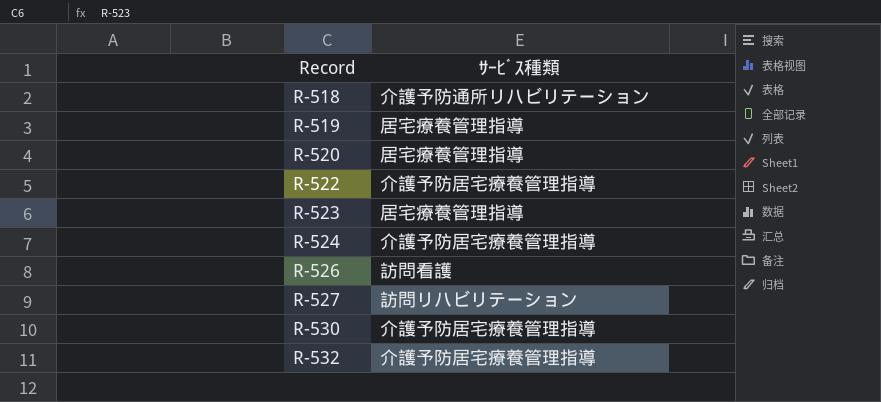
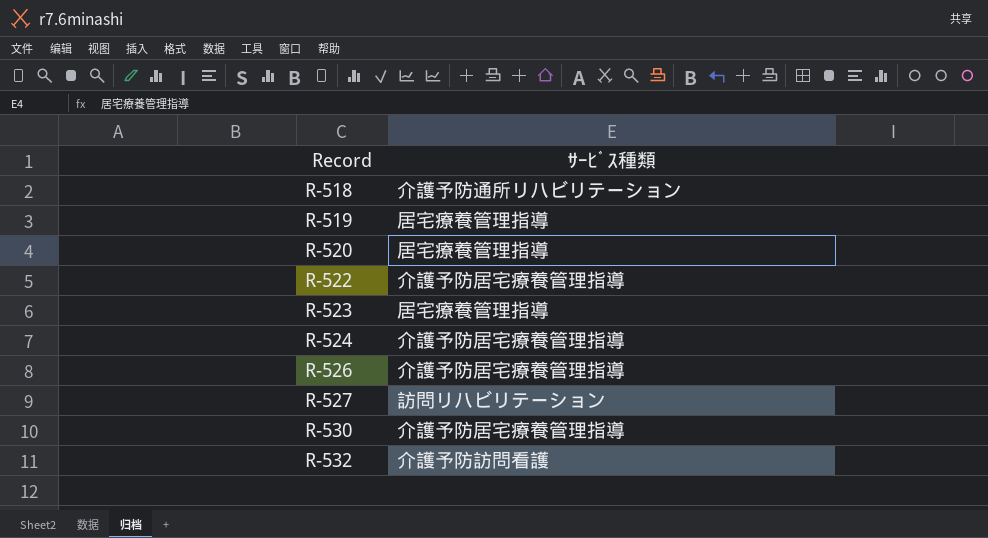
R-526 | ｻｰﾋﾞｽ種類: 訪問看護 -> 介護予防居宅療養管理指導
R-532 | ｻｰﾋﾞｽ種類: 介護予防居宅療養管理指導 -> 介護予防訪問看護

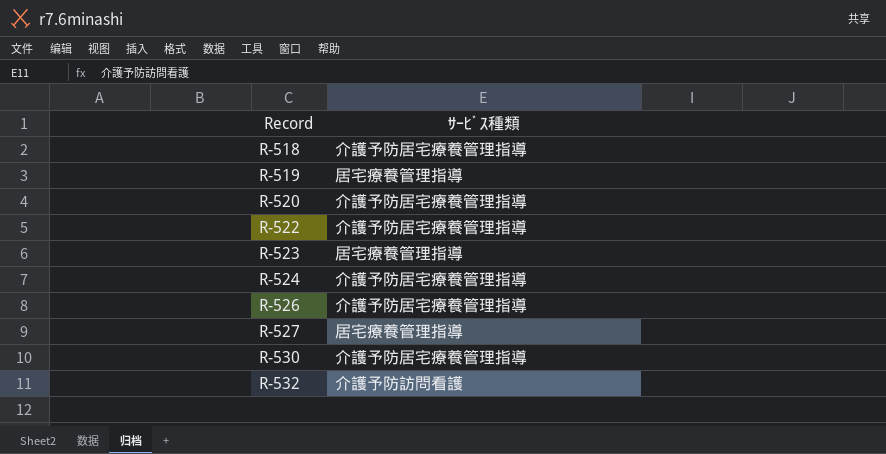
R-518 | ｻｰﾋﾞｽ種類: 介護予防通所リハビリテーション -> 介護予防居宅療養管理指導
R-520 | ｻｰﾋﾞｽ種類: 居宅療養管理指導 -> 介護予防居宅療養管理指導
R-527 | ｻｰﾋﾞｽ種類: 訪問リハビリテーション -> 居宅療養管理指導

